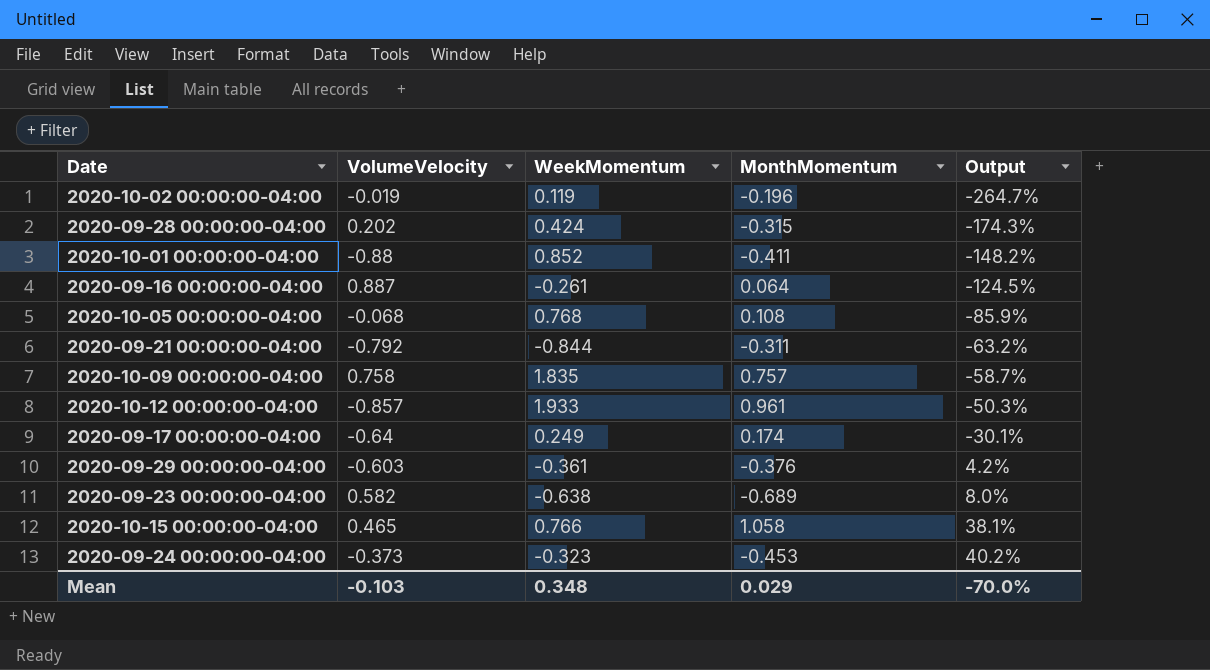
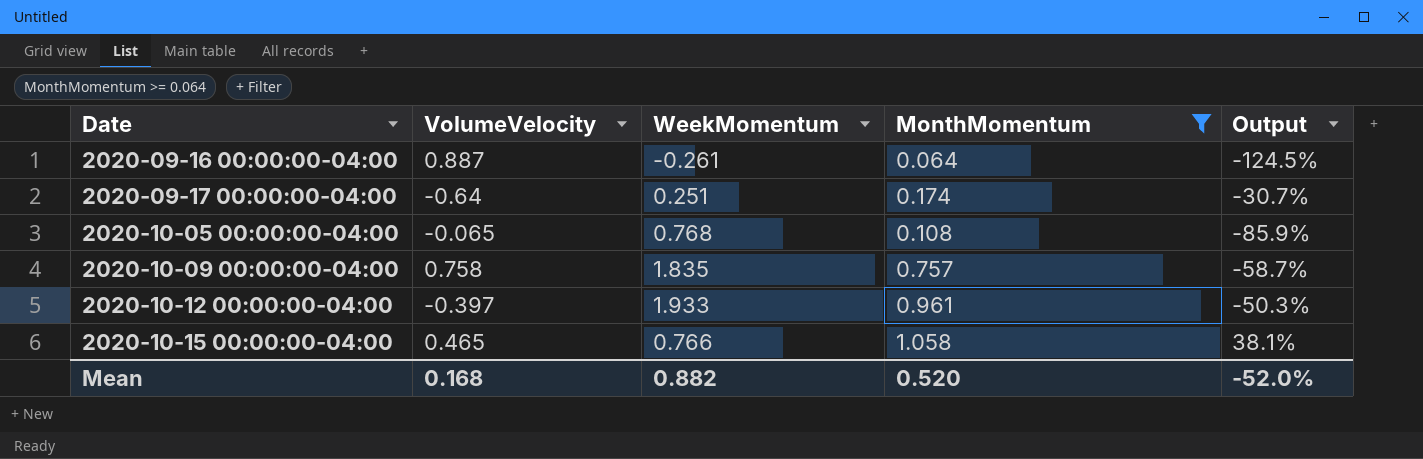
filter: none -> MonthMomentum >= 0.064
row order: Output ascending -> Date ascending
2020-09-17 00:00:00-04:00 | WeekMomentum: 0.249 -> 0.251
2020-09-17 00:00:00-04:00 | Output: -30.1% -> -30.7%
2020-10-05 00:00:00-04:00 | VolumeVelocity: -0.068 -> -0.065
2020-10-12 00:00:00-04:00 | VolumeVelocity: -0.857 -> -0.397
Mean | VolumeVelocity: -0.103 -> 0.168
Mean | WeekMomentum: 0.348 -> 0.882
Mean | MonthMomentum: 0.029 -> 0.520
Mean | Output: -70.0% -> -52.0%

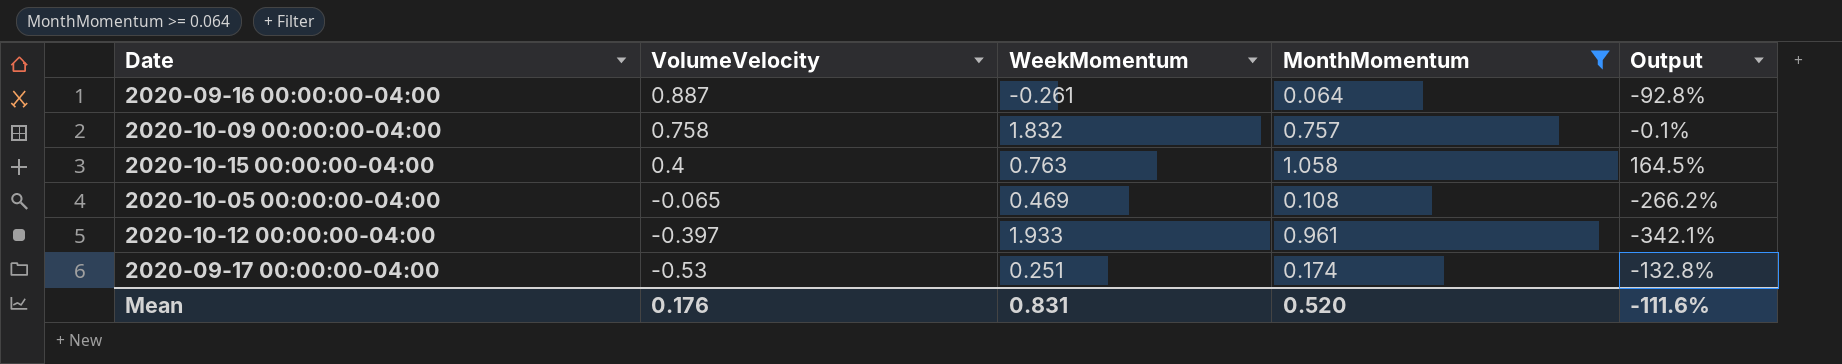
row order: Date ascending -> VolumeVelocity descending
column Output | formula: ([MonthMomentum] - [WeekMomentum]) / [WeekMomentum] -> ([MonthMomentum] - [VolumeVelocity]) / [VolumeVelocity]
2020-10-09 00:00:00-04:00 | WeekMomentum: 1.835 -> 1.832
2020-10-15 00:00:00-04:00 | VolumeVelocity: 0.465 -> 0.4
2020-10-15 00:00:00-04:00 | WeekMomentum: 0.766 -> 0.763
2020-10-05 00:00:00-04:00 | WeekMomentum: 0.768 -> 0.469
2020-09-17 00:00:00-04:00 | VolumeVelocity: -0.64 -> -0.53
Mean | VolumeVelocity: 0.168 -> 0.176
Mean | WeekMomentum: 0.882 -> 0.831
Mean | Output: -52.0% -> -111.6%

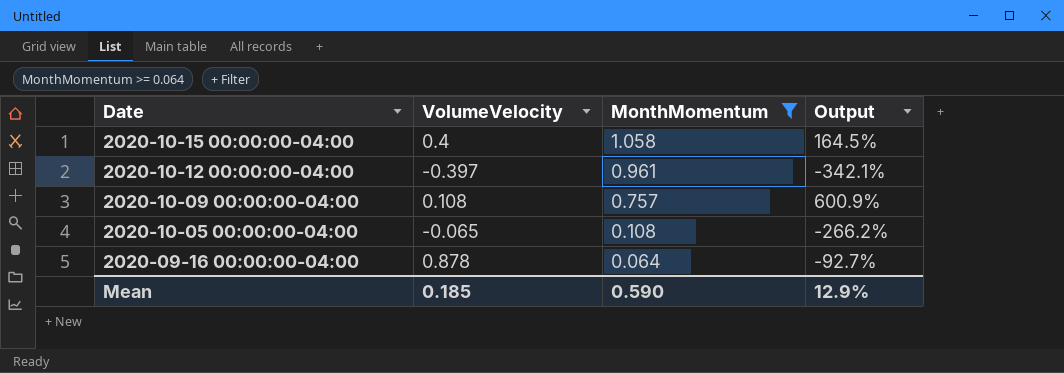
row order: VolumeVelocity descending -> Date descending
column WeekMomentum | position: 3 -> none
row 2020-09-17 00:00:00-04:00: -0.53 | 0.251 | 0.174 | -132.8% -> none
2020-10-09 00:00:00-04:00 | VolumeVelocity: 0.758 -> 0.108
2020-10-09 00:00:00-04:00 | Output: -0.1% -> 600.9%
2020-09-16 00:00:00-04:00 | VolumeVelocity: 0.887 -> 0.878
2020-09-16 00:00:00-04:00 | Output: -92.8% -> -92.7%
Mean | VolumeVelocity: 0.176 -> 0.185
Mean | MonthMomentum: 0.520 -> 0.590
Mean | Output: -111.6% -> 12.9%

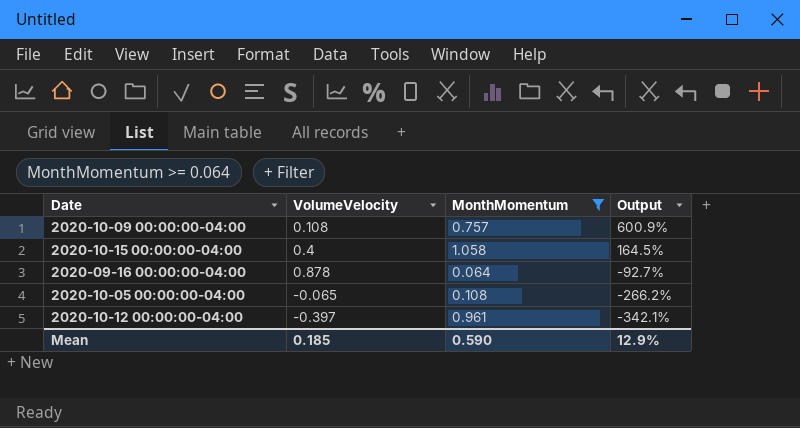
row order: Date descending -> Output descending

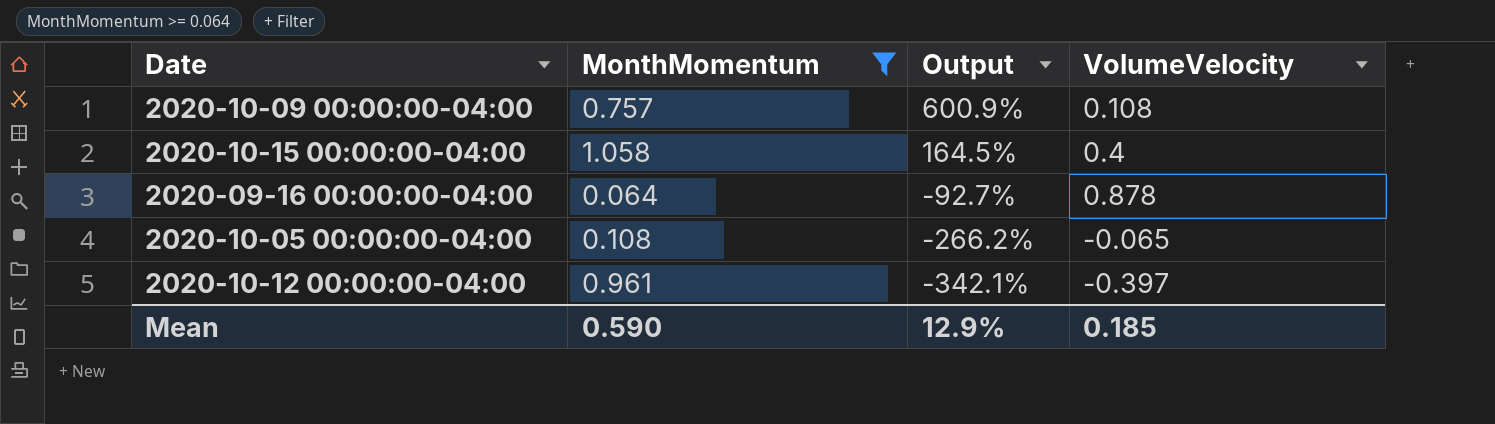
column VolumeVelocity | position: 2 -> 4

